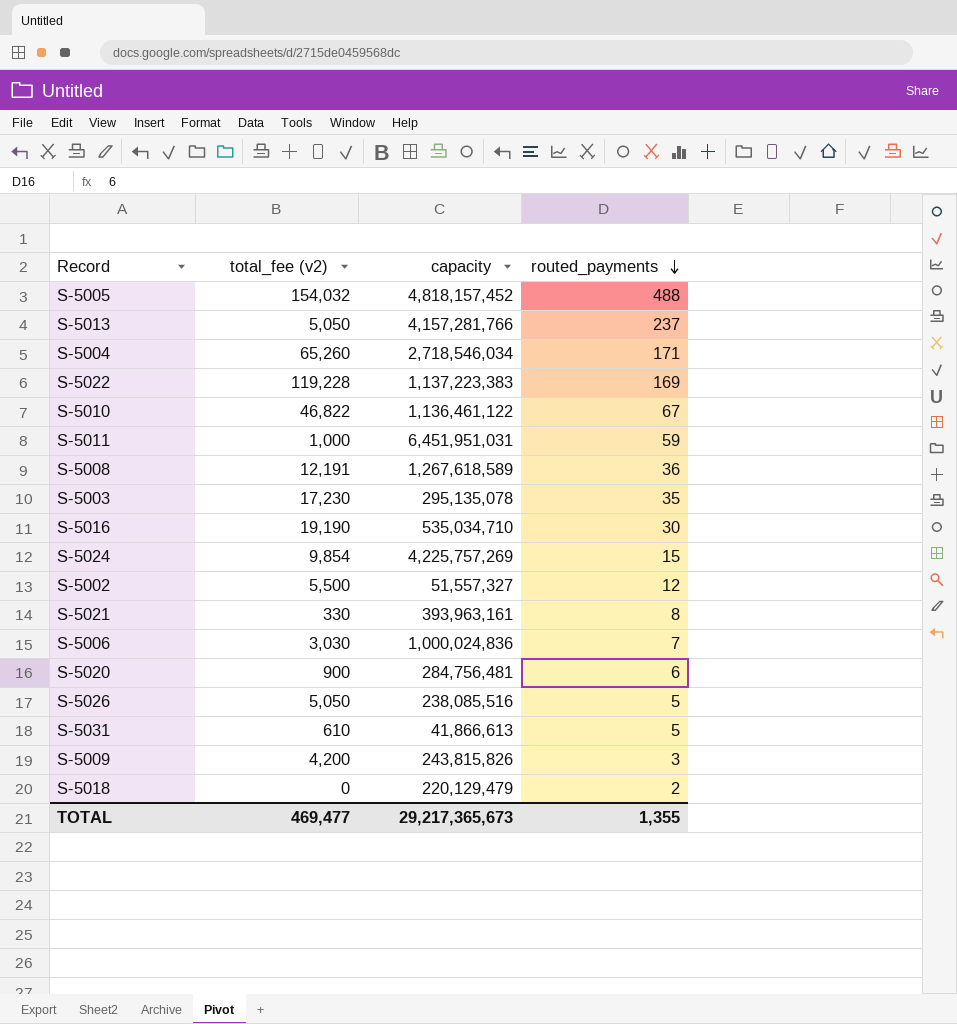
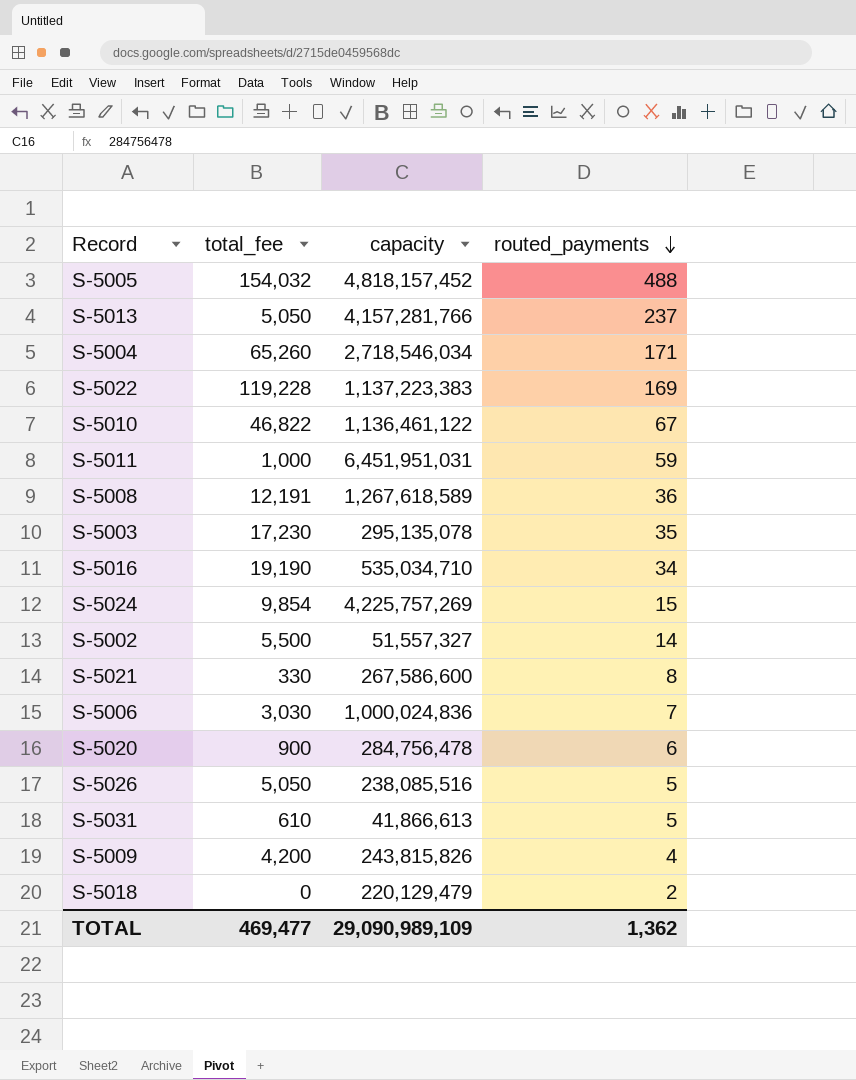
column name: total_fee (v2) -> total_fee
S-5016 | routed_payments: 30 -> 34
S-5002 | routed_payments: 12 -> 14
S-5021 | capacity: 393,963,161 -> 267,586,600
S-5020 | capacity: 284,756,481 -> 284,756,478
S-5009 | routed_payments: 3 -> 4
TOTAL | capacity: 29,217,365,673 -> 29,090,989,109
TOTAL | routed_payments: 1,355 -> 1,362

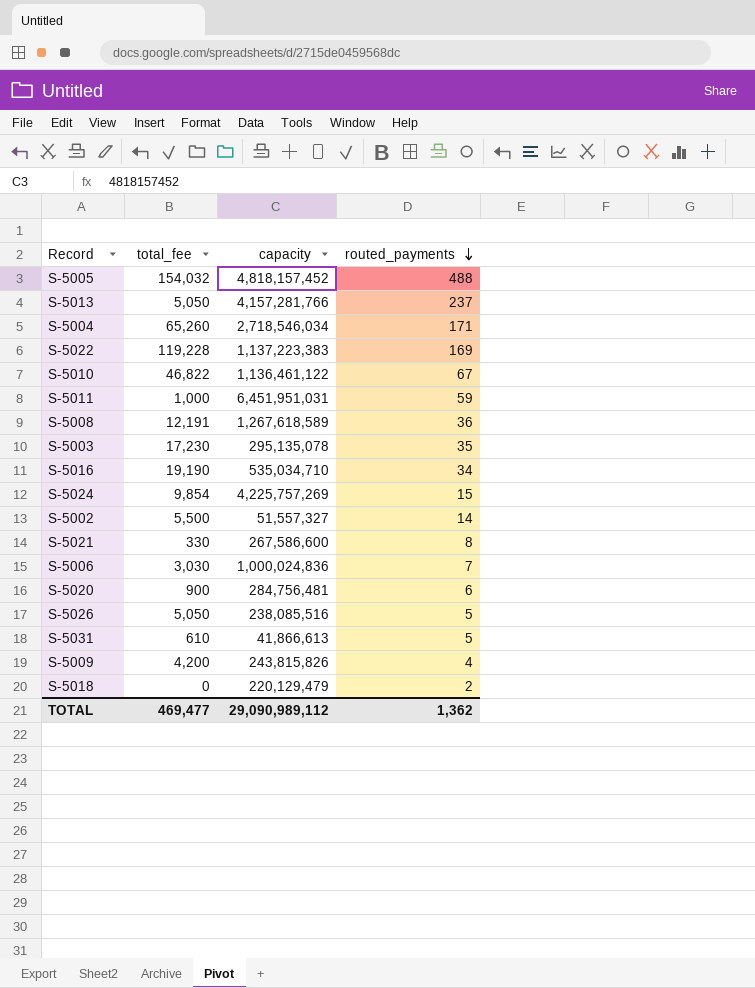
S-5020 | capacity: 284,756,478 -> 284,756,481
TOTAL | capacity: 29,090,989,109 -> 29,090,989,112

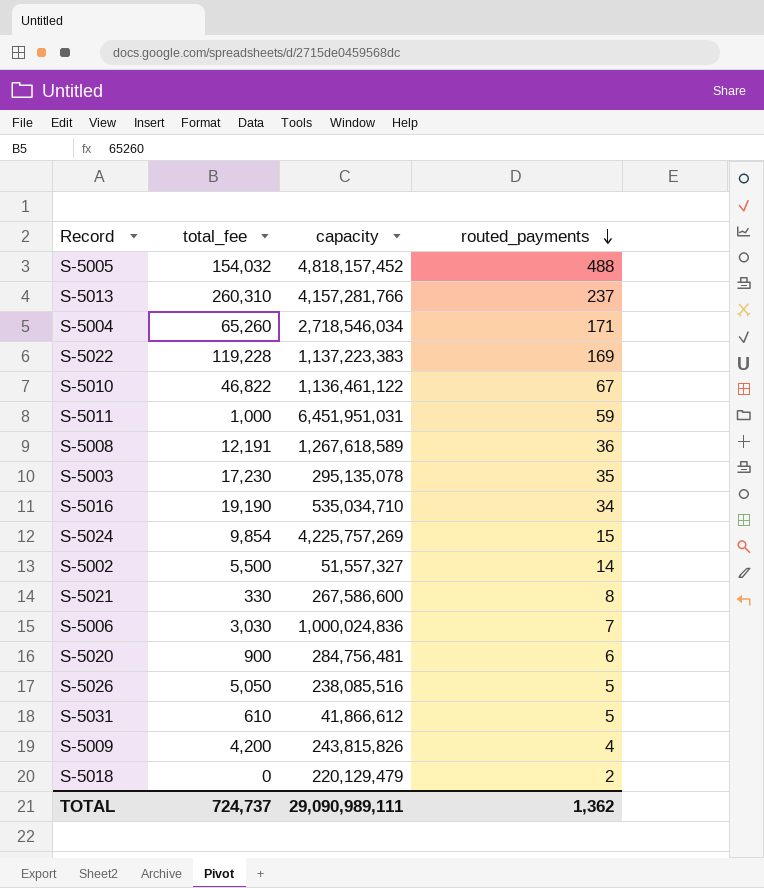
S-5013 | total_fee: 5,050 -> 260,310
S-5031 | capacity: 41,866,613 -> 41,866,612
TOTAL | total_fee: 469,477 -> 724,737
TOTAL | capacity: 29,090,989,112 -> 29,090,989,111

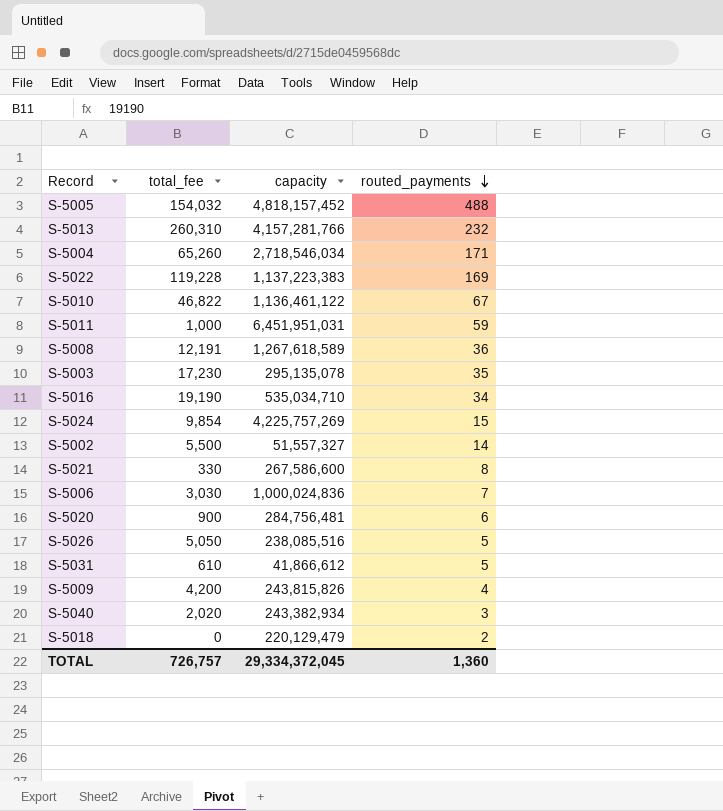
S-5013 | routed_payments: 237 -> 232
row S-5040: none -> 2,020 | 243,382,934 | 3
TOTAL | total_fee: 724,737 -> 726,757
TOTAL | capacity: 29,090,989,111 -> 29,334,372,045
TOTAL | routed_payments: 1,362 -> 1,360

